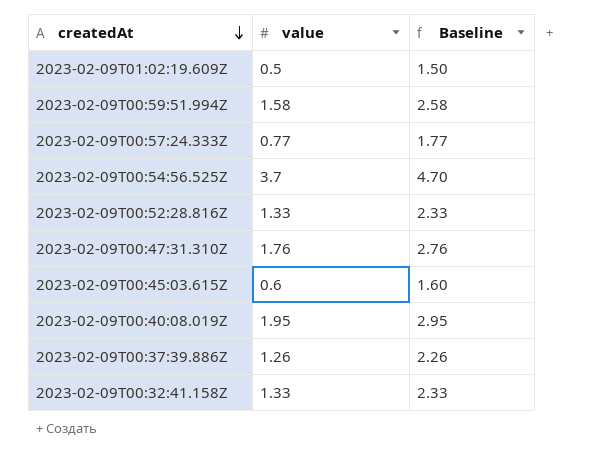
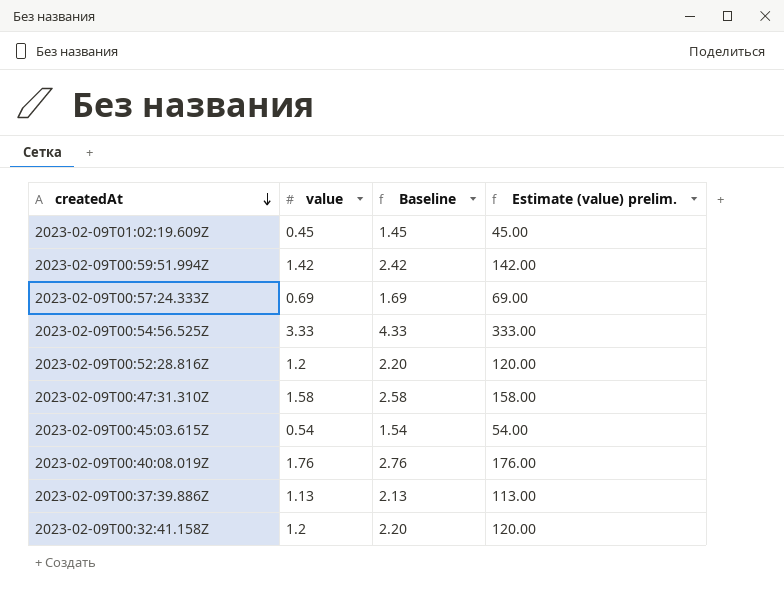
column Estimate (value) prelim. | formula: none -> [value] * 100
2023-02-09T01:02:19.609Z | value: 0.5 -> 0.45
2023-02-09T01:02:19.609Z | Baseline: 1.50 -> 1.45
2023-02-09T00:59:51.994Z | value: 1.58 -> 1.42
2023-02-09T00:59:51.994Z | Baseline: 2.58 -> 2.42
2023-02-09T00:57:24.333Z | value: 0.77 -> 0.69
2023-02-09T00:57:24.333Z | Baseline: 1.77 -> 1.69
2023-02-09T00:54:56.525Z | value: 3.7 -> 3.33
2023-02-09T00:54:56.525Z | Baseline: 4.70 -> 4.33
2023-02-09T00:52:28.816Z | value: 1.33 -> 1.2
2023-02-09T00:52:28.816Z | Baseline: 2.33 -> 2.20
2023-02-09T00:47:31.310Z | value: 1.76 -> 1.58
2023-02-09T00:47:31.310Z | Baseline: 2.76 -> 2.58
2023-02-09T00:45:03.615Z | value: 0.6 -> 0.54
2023-02-09T00:45:03.615Z | Baseline: 1.60 -> 1.54
2023-02-09T00:40:08.019Z | value: 1.95 -> 1.76
2023-02-09T00:40:08.019Z | Baseline: 2.95 -> 2.76
2023-02-09T00:37:39.886Z | value: 1.26 -> 1.13
2023-02-09T00:37:39.886Z | Baseline: 2.26 -> 2.13
2023-02-09T00:32:41.158Z | value: 1.33 -> 1.2
2023-02-09T00:32:41.158Z | Baseline: 2.33 -> 2.20

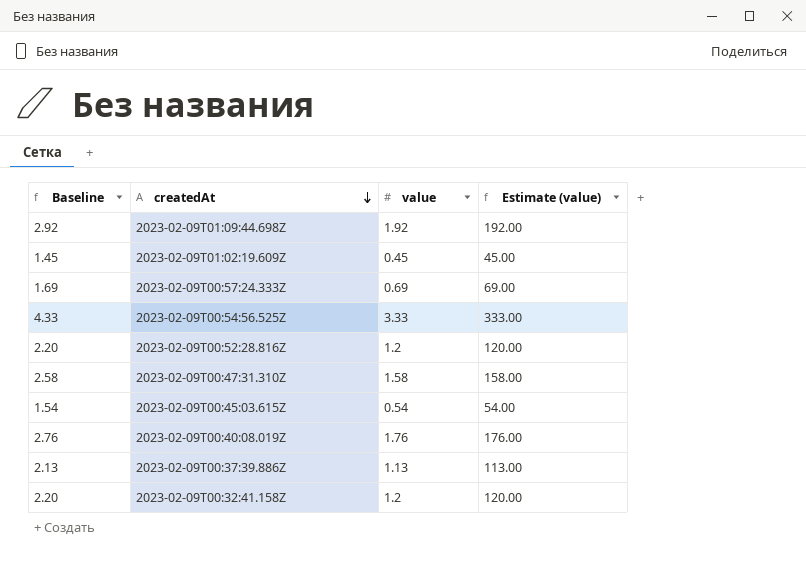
column Baseline | position: 3 -> 1
column name: Estimate (value) prelim. -> Estimate (value)
row 2023-02-09T00:59:51.994Z: 1.42 | 2.42 | 142.00 -> none
row 2023-02-09T01:09:44.698Z: none -> 2.92 | 1.92 | 192.00

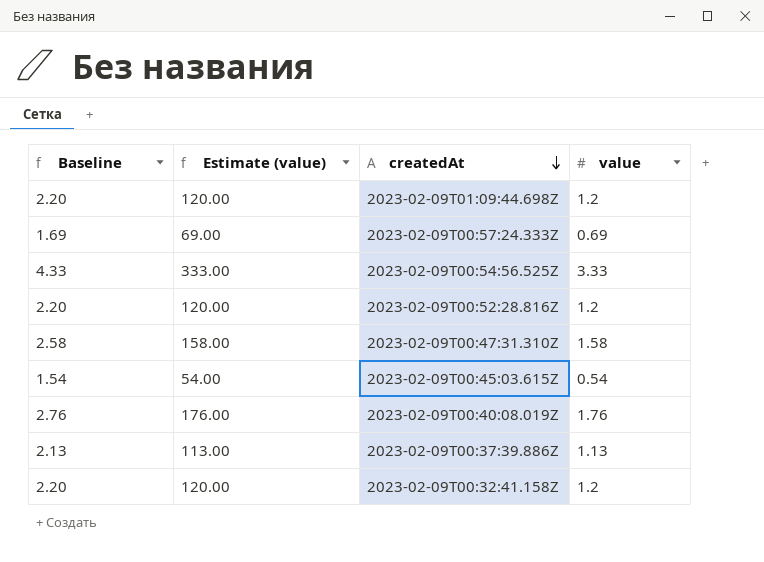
column Estimate (value) | position: 4 -> 2
row 2023-02-09T01:02:19.609Z: 1.45 | 0.45 | 45.00 -> none
2023-02-09T01:09:44.698Z | Baseline: 2.92 -> 2.20
2023-02-09T01:09:44.698Z | Estimate (value): 192.00 -> 120.00
2023-02-09T01:09:44.698Z | value: 1.92 -> 1.2

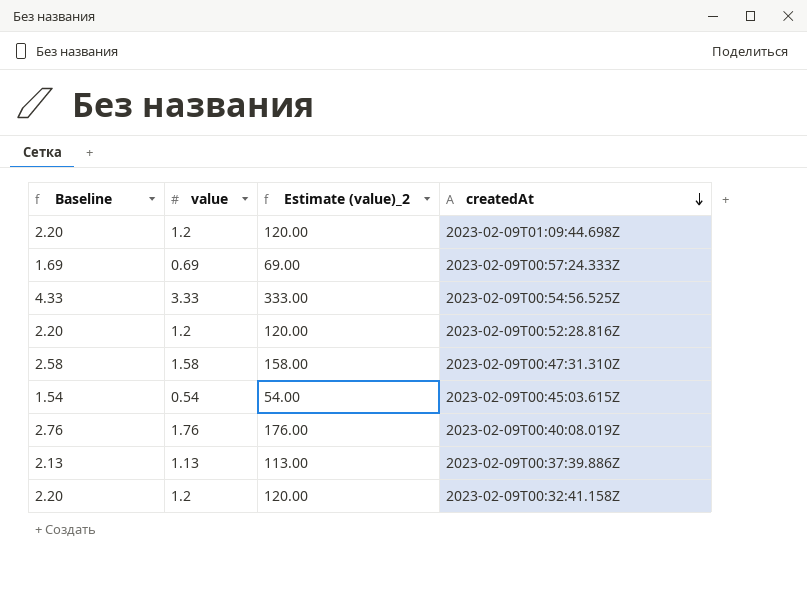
column value | position: 4 -> 2
column name: Estimate (value) -> Estimate (value)_2

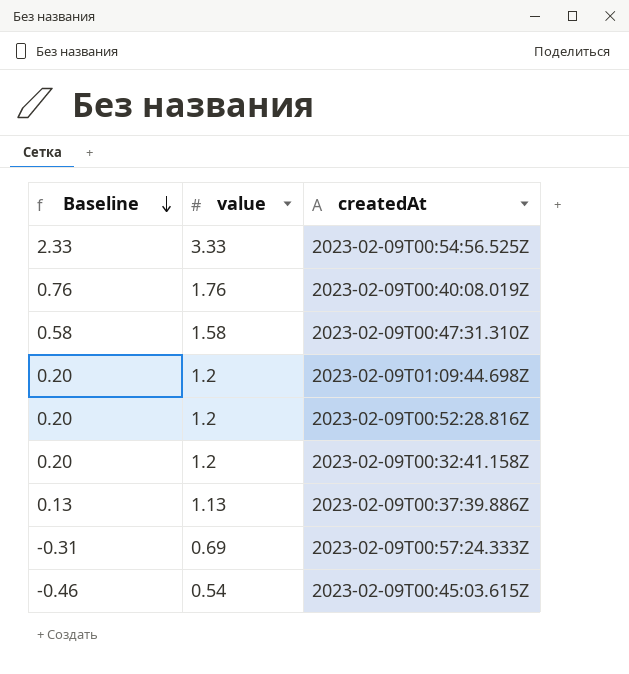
row order: createdAt descending -> Baseline descending
column Estimate (value)_2 | formula: [value] * 100 -> none
column Baseline | formula: [value] + 1 -> [value] - 1

